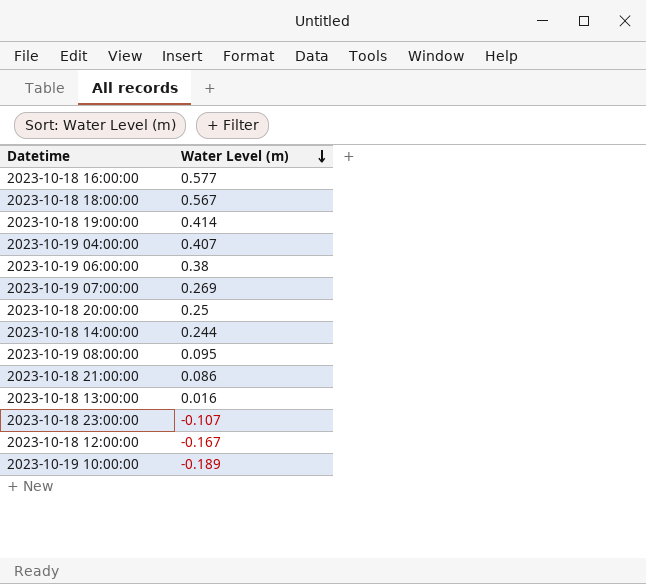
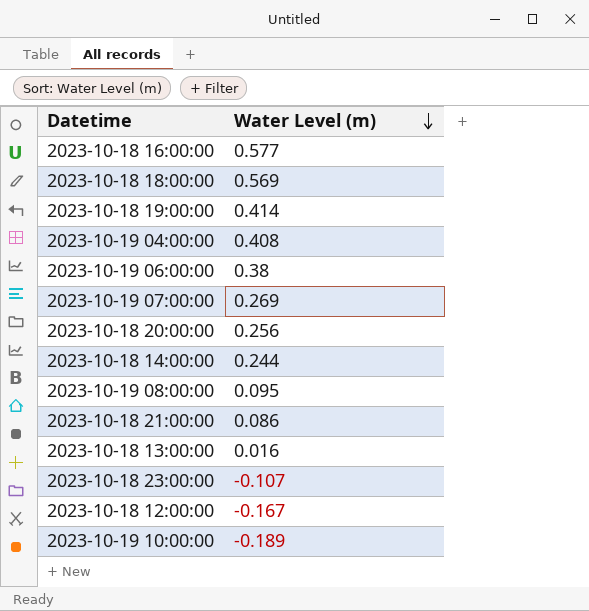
2023-10-18 18:00:00 | Water Level (m): 0.567 -> 0.569
2023-10-19 04:00:00 | Water Level (m): 0.407 -> 0.408
2023-10-18 20:00:00 | Water Level (m): 0.25 -> 0.256

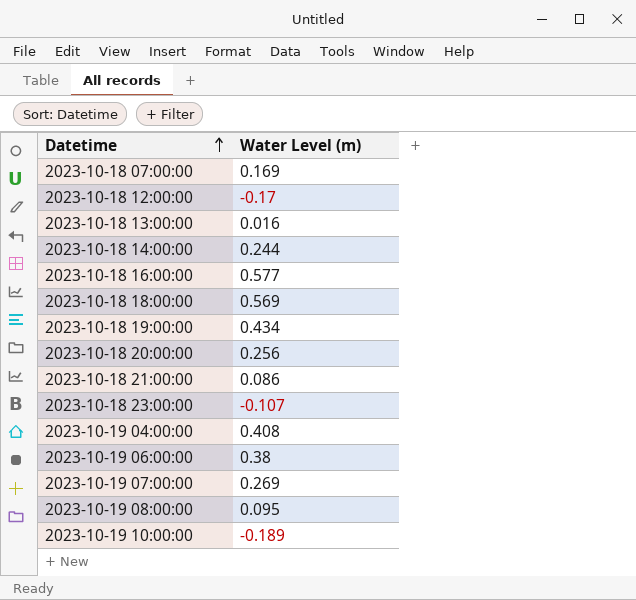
row order: Water Level (m) descending -> Datetime ascending
row 2023-10-18 07:00:00: none -> 0.169
2023-10-18 12:00:00 | Water Level (m): -0.167 -> -0.17
2023-10-18 19:00:00 | Water Level (m): 0.414 -> 0.434

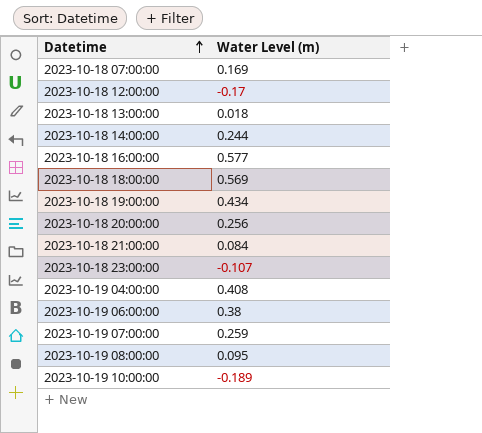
2023-10-18 13:00:00 | Water Level (m): 0.016 -> 0.018
2023-10-18 21:00:00 | Water Level (m): 0.086 -> 0.084
2023-10-19 07:00:00 | Water Level (m): 0.269 -> 0.259

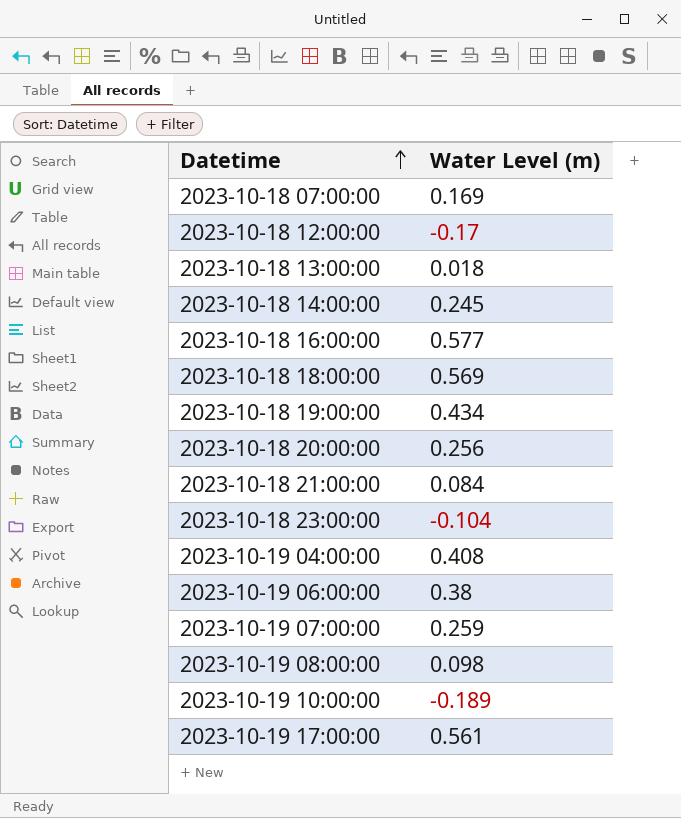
2023-10-18 14:00:00 | Water Level (m): 0.244 -> 0.245
2023-10-18 23:00:00 | Water Level (m): -0.107 -> -0.104
2023-10-19 08:00:00 | Water Level (m): 0.095 -> 0.098
row 2023-10-19 17:00:00: none -> 0.561

